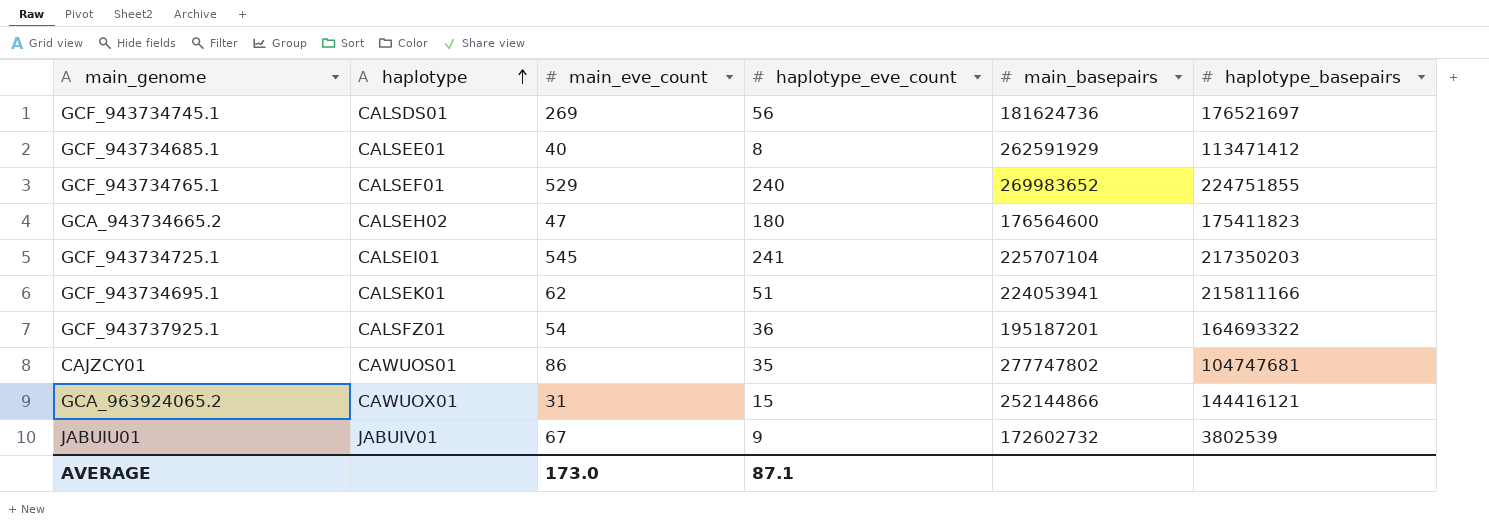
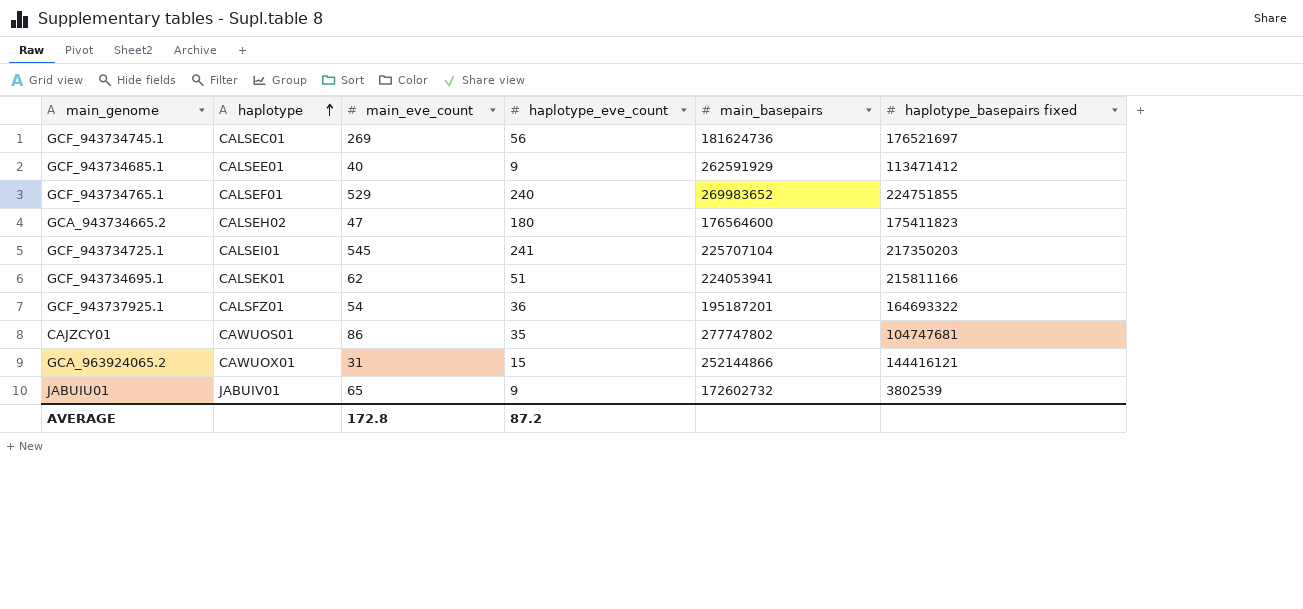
column name: haplotype_basepairs -> haplotype_basepairs fixed
GCF_943734745.1 | haplotype: CALSDS01 -> CALSEC01
GCF_943734685.1 | haplotype_eve_count: 8 -> 9
JABUIU01 | main_eve_count: 67 -> 65
AVERAGE | main_eve_count: 173.0 -> 172.8
AVERAGE | haplotype_eve_count: 87.1 -> 87.2

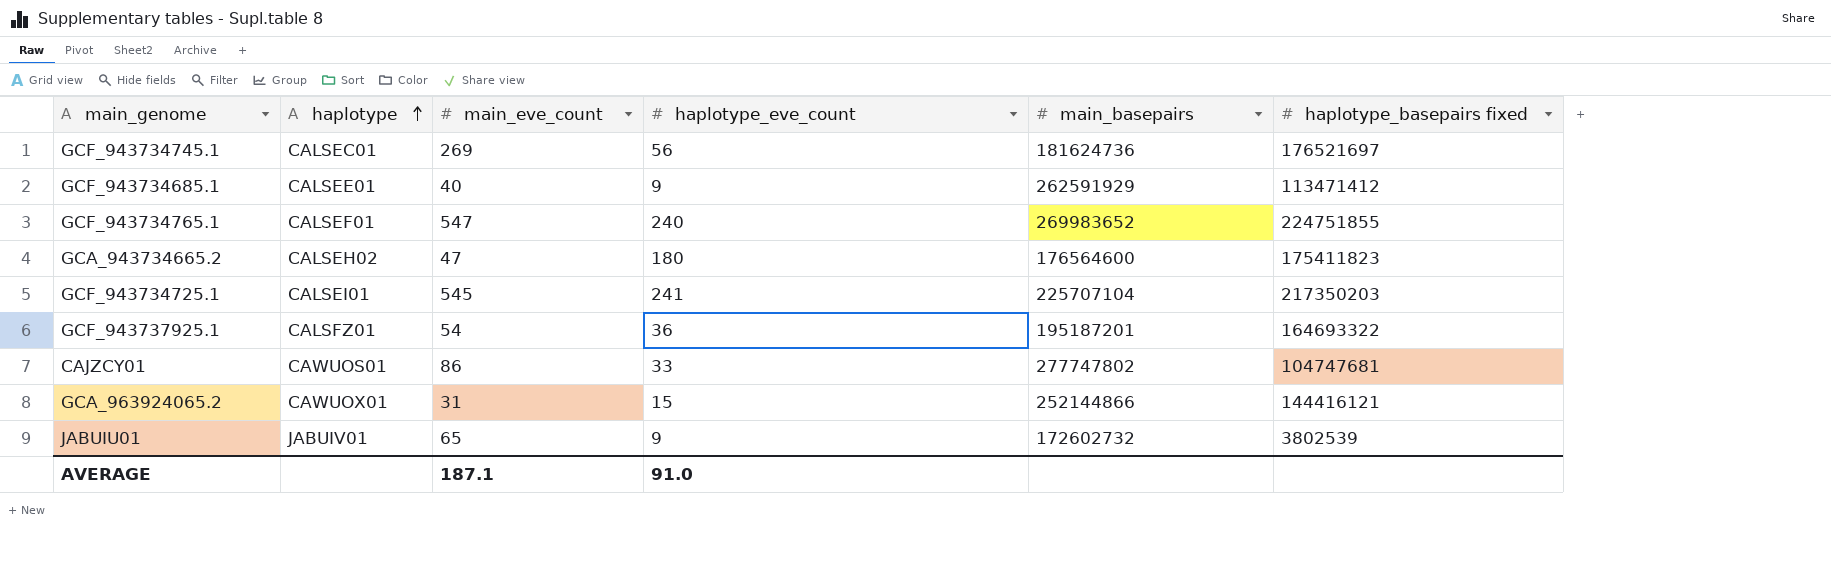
row GCF_943734695.1: CALSEK01 | 62 | 51 | 224053941 | 215811166 -> none
GCF_943734765.1 | main_eve_count: 529 -> 547
CAJZCY01 | haplotype_eve_count: 35 -> 33
AVERAGE | main_eve_count: 172.8 -> 187.1
AVERAGE | haplotype_eve_count: 87.2 -> 91.0

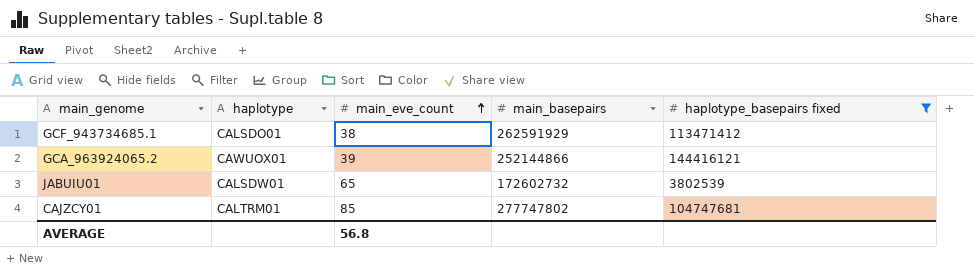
filter: none -> haplotype_basepairs fixed <= 144416121
row order: haplotype ascending -> main_eve_count ascending
column haplotype_eve_count | position: 4 -> none
GCF_943734685.1 | haplotype: CALSEE01 -> CALSDO01
GCF_943734685.1 | main_eve_count: 40 -> 38
GCA_963924065.2 | main_eve_count: 31 -> 39
JABUIU01 | haplotype: JABUIV01 -> CALSDW01
CAJZCY01 | haplotype: CAWUOS01 -> CALTRM01
CAJZCY01 | main_eve_count: 86 -> 85
AVERAGE | main_eve_count: 187.1 -> 56.8

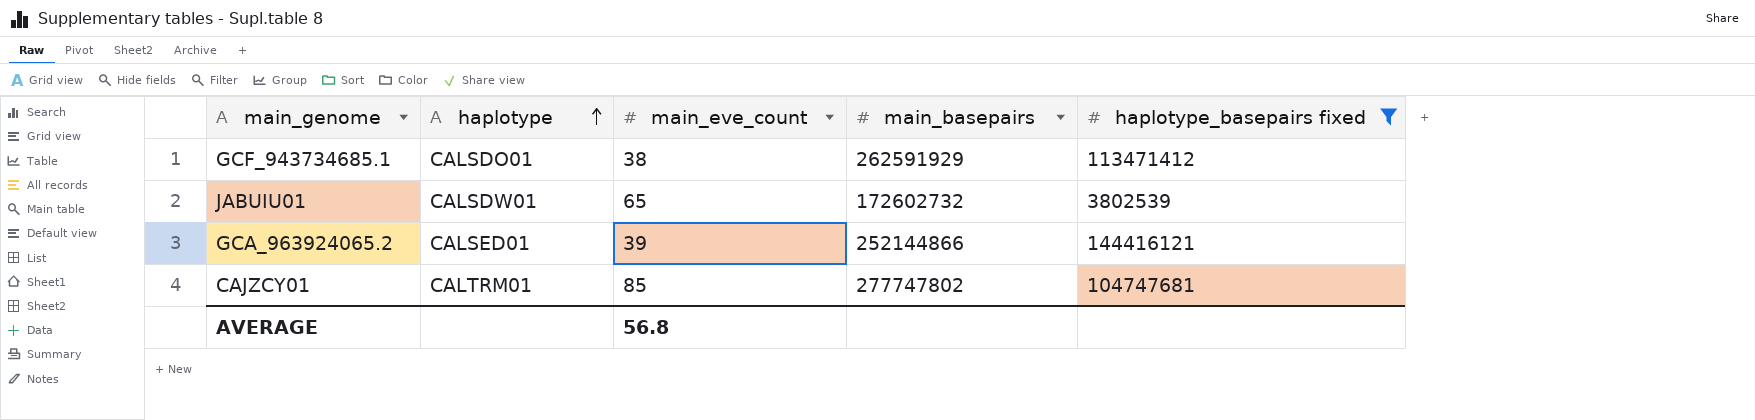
row order: main_eve_count ascending -> haplotype ascending
GCA_963924065.2 | haplotype: CAWUOX01 -> CALSED01

